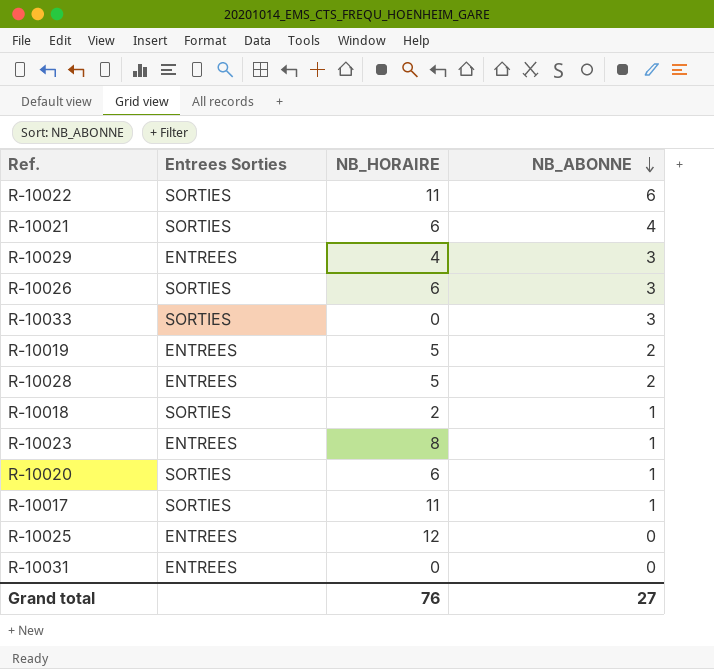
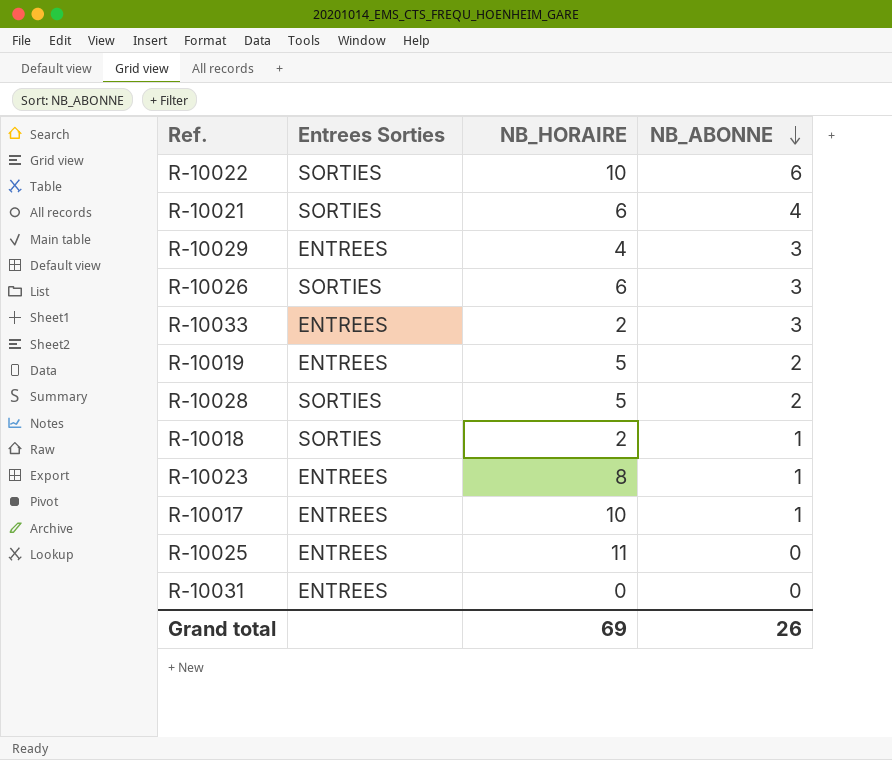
row R-10020: SORTIES | 6 | 1 -> none
R-10022 | NB_HORAIRE: 11 -> 10
R-10033 | Entrees Sorties: SORTIES -> ENTREES
R-10033 | NB_HORAIRE: 0 -> 2
R-10028 | Entrees Sorties: ENTREES -> SORTIES
R-10017 | Entrees Sorties: SORTIES -> ENTREES
R-10017 | NB_HORAIRE: 11 -> 10
R-10025 | NB_HORAIRE: 12 -> 11
Grand total | NB_HORAIRE: 76 -> 69
Grand total | NB_ABONNE: 27 -> 26

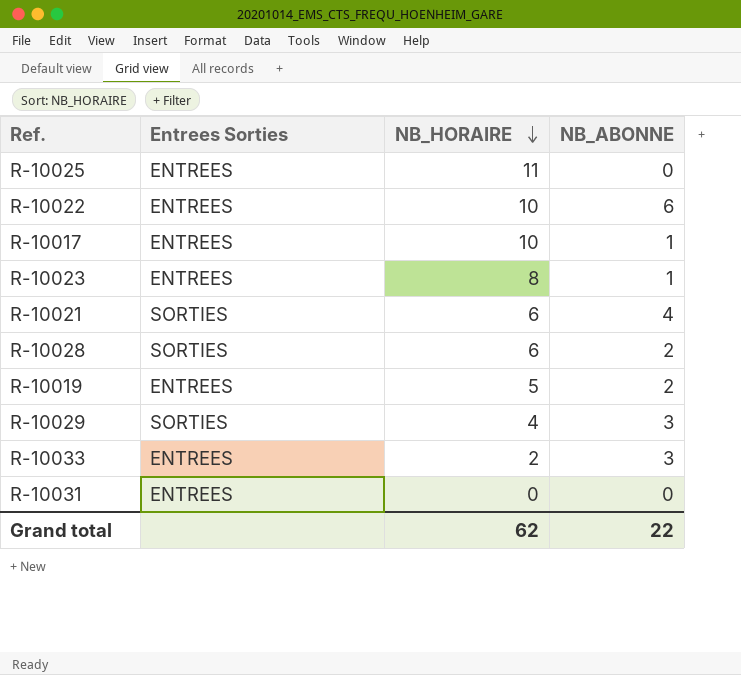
row order: NB_ABONNE descending -> NB_HORAIRE descending
row R-10026: SORTIES | 6 | 3 -> none
row R-10018: SORTIES | 2 | 1 -> none
R-10022 | Entrees Sorties: SORTIES -> ENTREES
R-10028 | NB_HORAIRE: 5 -> 6
R-10029 | Entrees Sorties: ENTREES -> SORTIES
Grand total | NB_HORAIRE: 69 -> 62
Grand total | NB_ABONNE: 26 -> 22

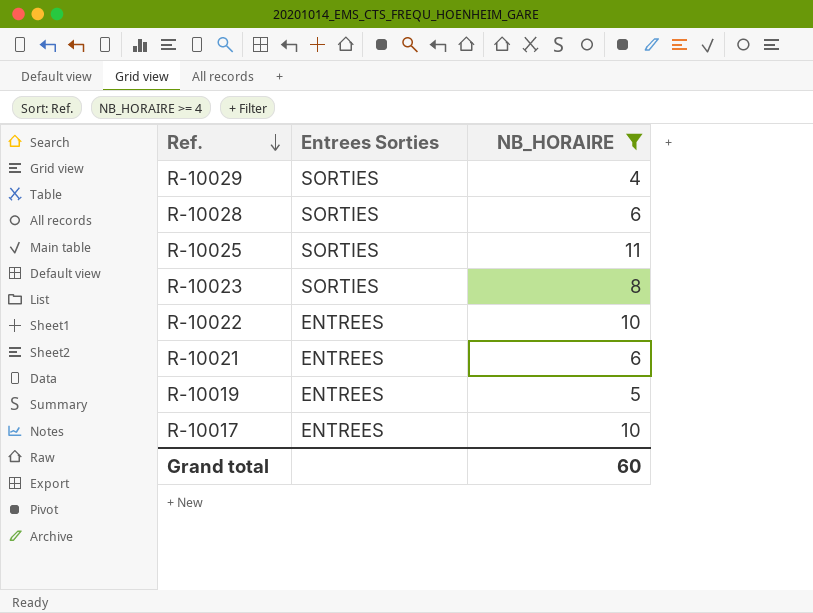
filter: none -> NB_HORAIRE >= 4
row order: NB_HORAIRE descending -> Ref. descending
column NB_ABONNE | position: 4 -> none
R-10025 | Entrees Sorties: ENTREES -> SORTIES
R-10023 | Entrees Sorties: ENTREES -> SORTIES
R-10021 | Entrees Sorties: SORTIES -> ENTREES
Grand total | NB_HORAIRE: 62 -> 60

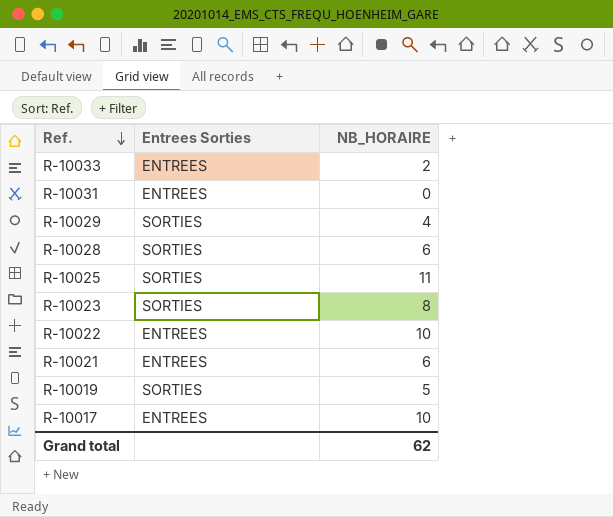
filter: NB_HORAIRE >= 4 -> none
R-10019 | Entrees Sorties: ENTREES -> SORTIES
Grand total | NB_HORAIRE: 60 -> 62

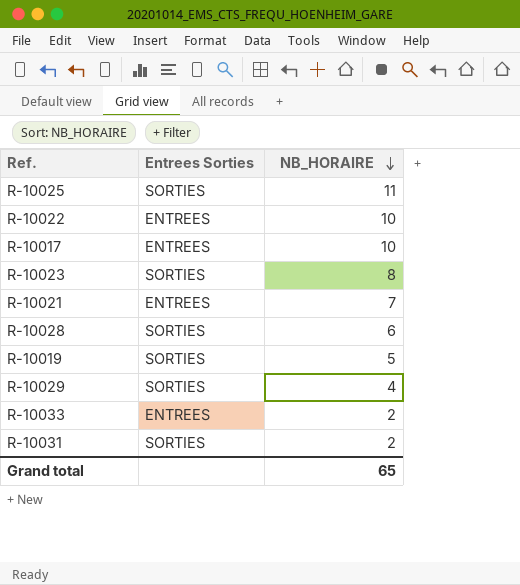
row order: Ref. descending -> NB_HORAIRE descending
R-10021 | NB_HORAIRE: 6 -> 7
R-10031 | Entrees Sorties: ENTREES -> SORTIES
R-10031 | NB_HORAIRE: 0 -> 2
Grand total | NB_HORAIRE: 62 -> 65

